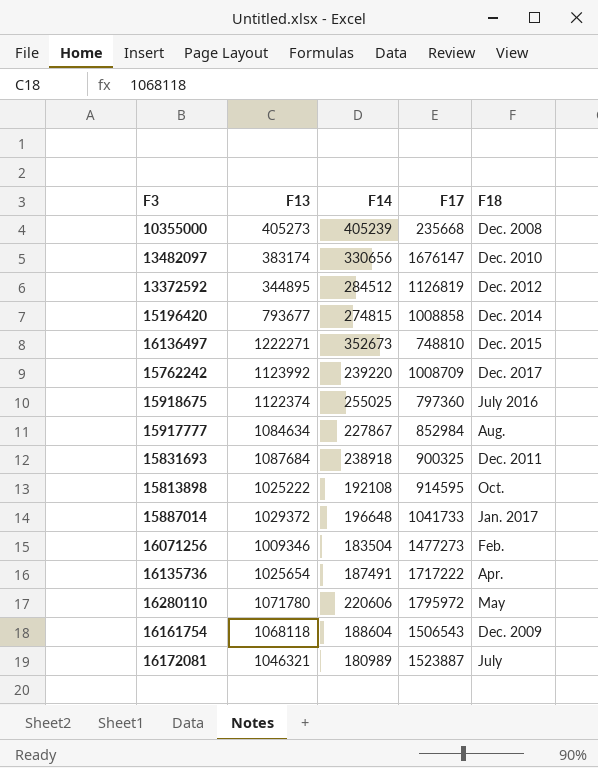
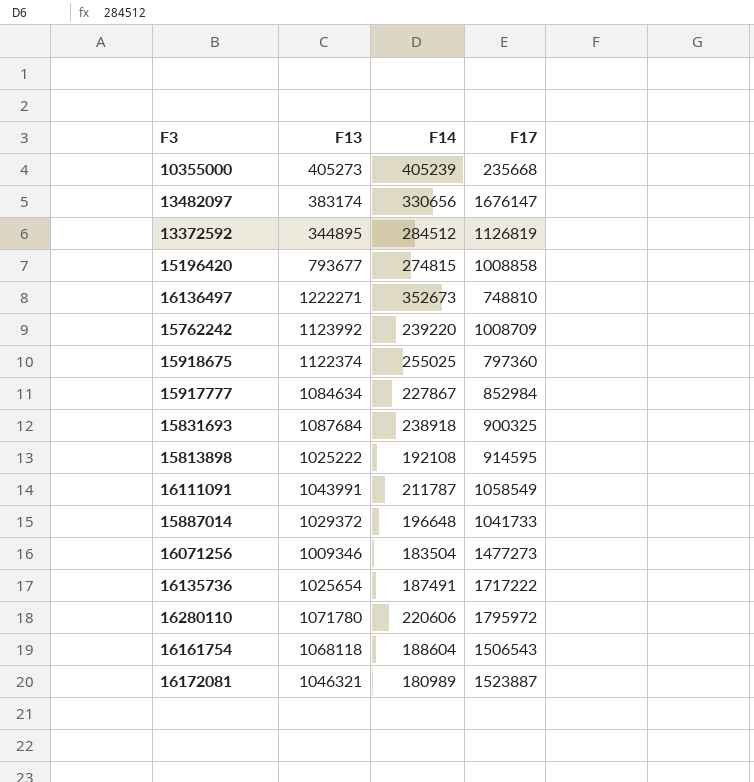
column F18 | position: 5 -> none
row 16111091: none -> 1043991 | 211787 | 1058549

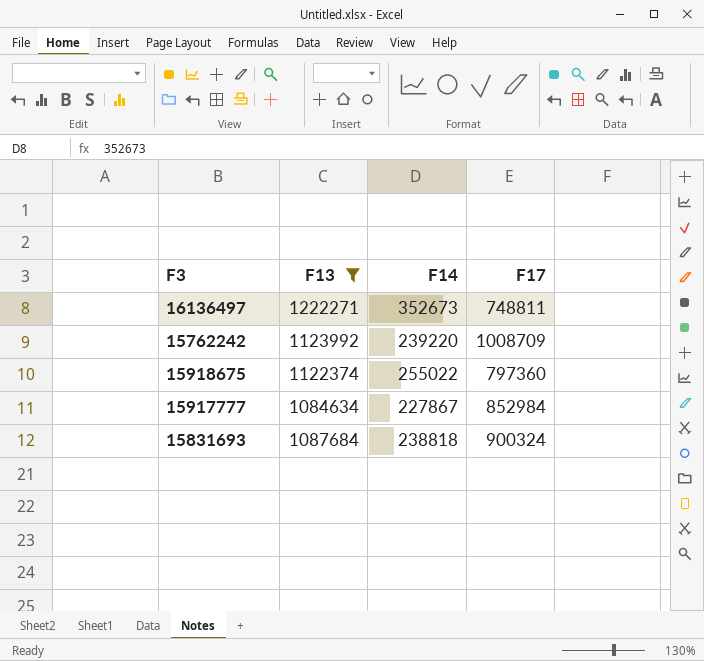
filter: none -> F13 >= 1084634
16136497 | F17: 748810 -> 748811
15918675 | F14: 255025 -> 255022
15831693 | F14: 238918 -> 238818
15831693 | F17: 900325 -> 900324

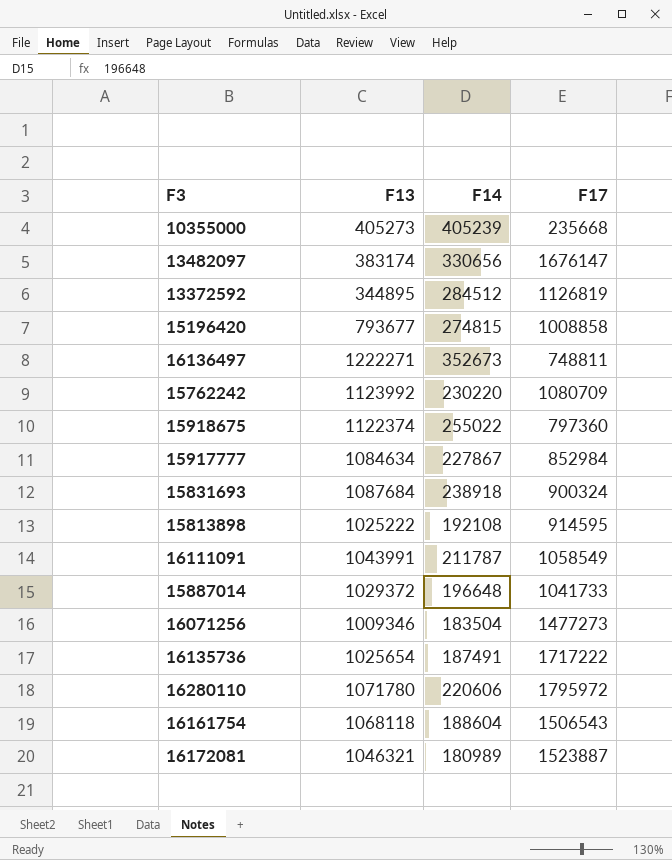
filter: F13 >= 1084634 -> none
15762242 | F14: 239220 -> 230220
15762242 | F17: 1008709 -> 1080709
15831693 | F14: 238818 -> 238918

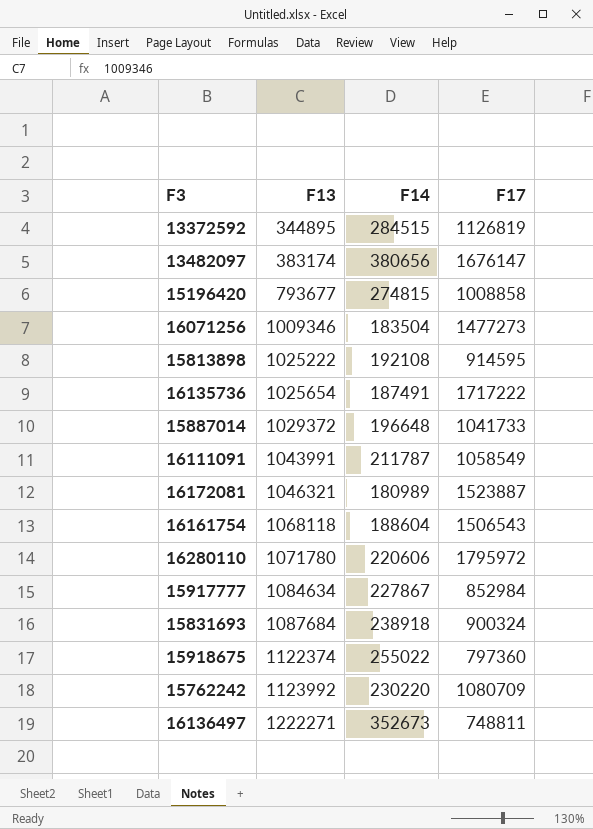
row order: none -> F13 ascending
row 10355000: 405273 | 405239 | 235668 -> none
13372592 | F14: 284512 -> 284515
13482097 | F14: 330656 -> 380656

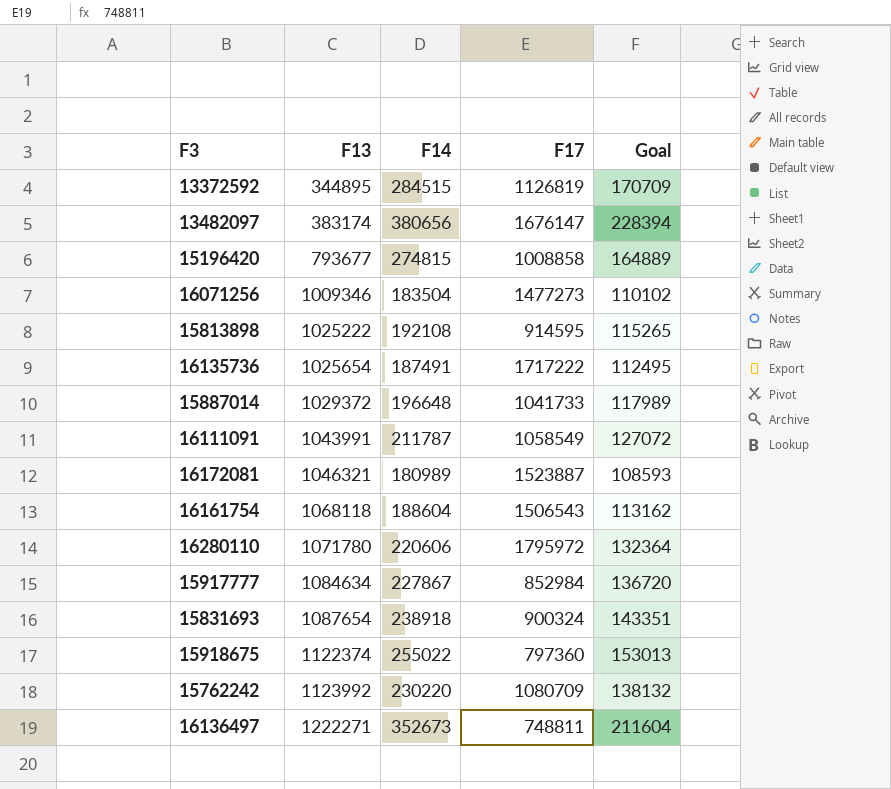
column Goal | formula: none -> [F14] * 0.6
15831693 | F13: 1087684 -> 1087654

